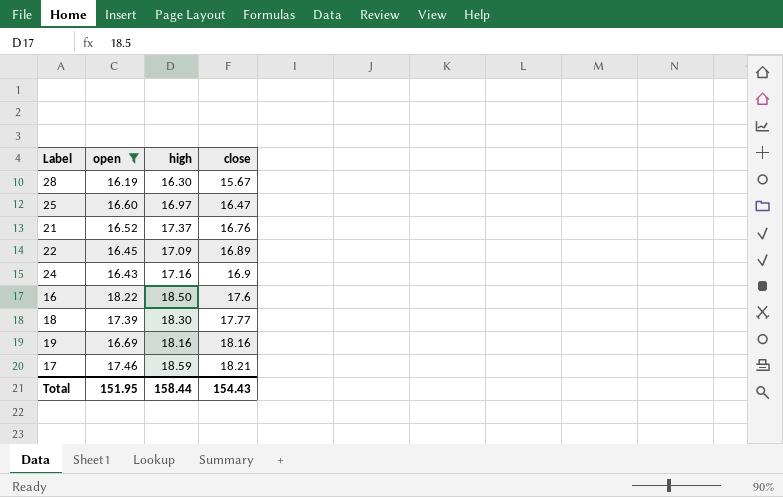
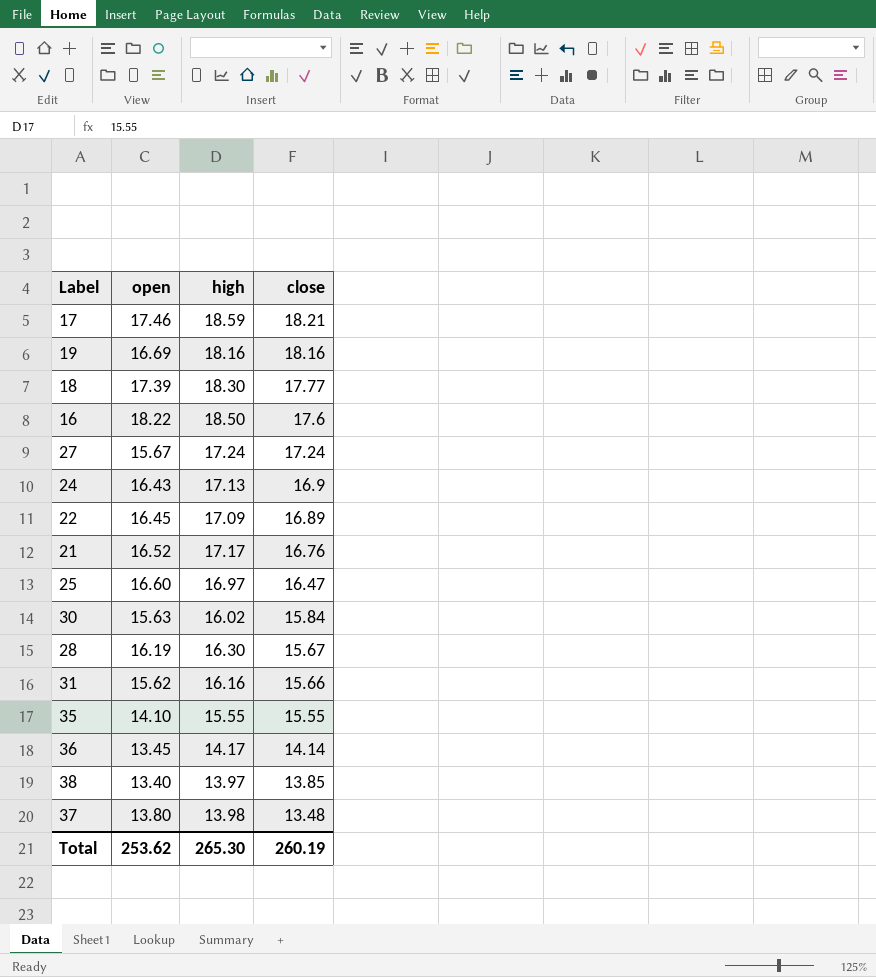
filter: open >= 16.19 -> none
row order: close ascending -> close descending
24 | high: 17.16 -> 17.13
21 | high: 17.37 -> 17.17
Total | open: 151.95 -> 253.62
Total | high: 158.44 -> 265.30
Total | close: 154.43 -> 260.19

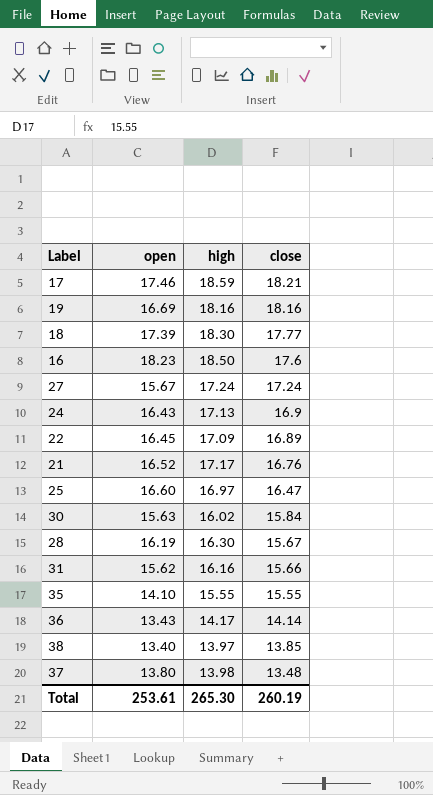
16 | open: 18.22 -> 18.23
36 | open: 13.45 -> 13.43
Total | open: 253.62 -> 253.61

